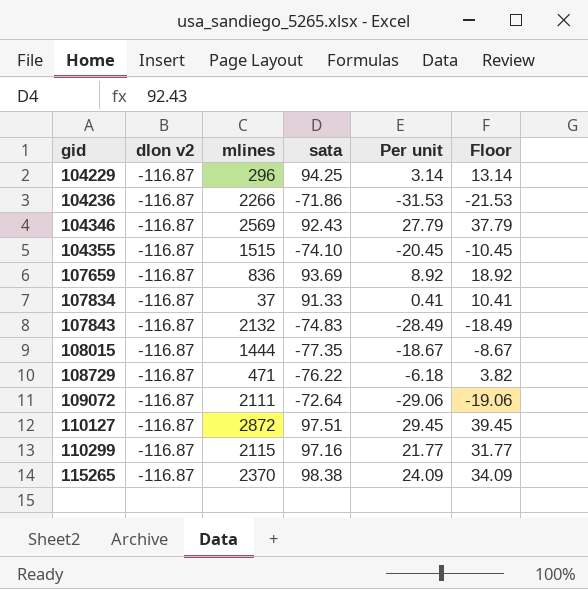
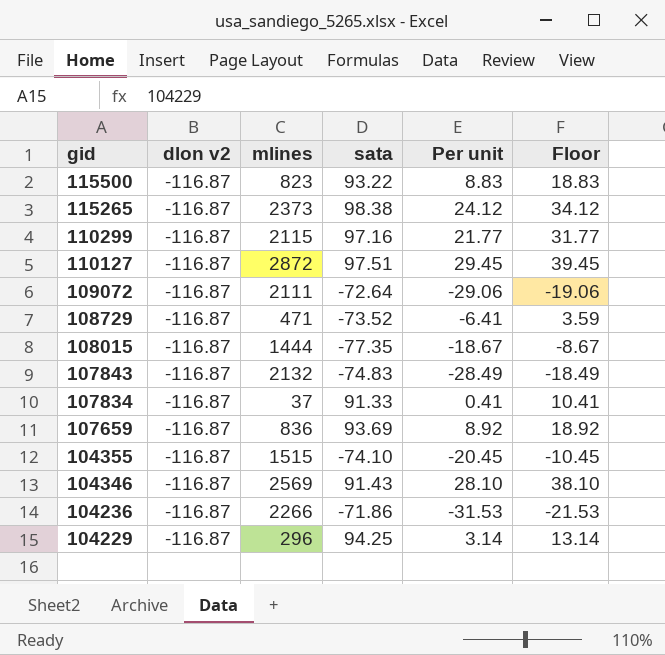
row order: gid ascending -> gid descending
row 115500: none -> -116.87 | 823 | 93.22 | 8.83 | 18.83
115265 | mlines: 2370 -> 2373
115265 | Per unit: 24.09 -> 24.12
115265 | Floor: 34.09 -> 34.12
108729 | sata: -76.22 -> -73.52
108729 | Per unit: -6.18 -> -6.41
108729 | Floor: 3.82 -> 3.59
104346 | sata: 92.43 -> 91.43
104346 | Per unit: 27.79 -> 28.10
104346 | Floor: 37.79 -> 38.10

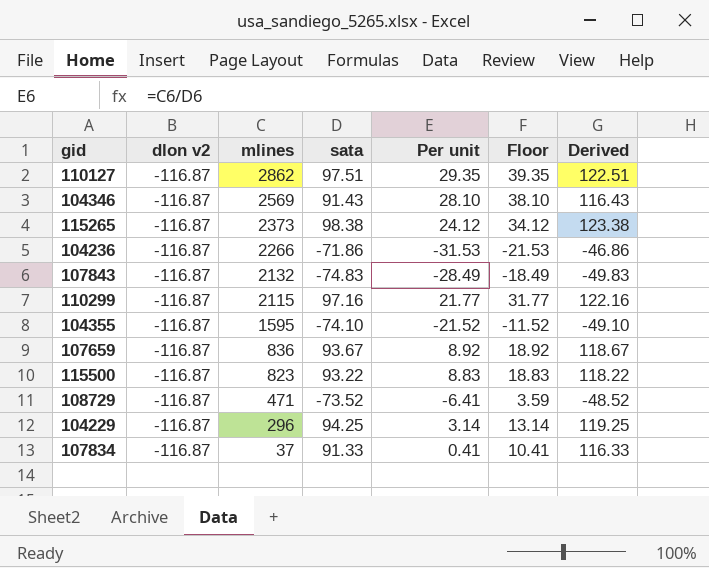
row order: gid descending -> mlines descending
column Derived | formula: none -> [sata] + 25
row 109072: -116.87 | 2111 | -72.64 | -29.06 | -19.06 -> none
row 108015: -116.87 | 1444 | -77.35 | -18.67 | -8.67 -> none
110127 | mlines: 2872 -> 2862
110127 | Per unit: 29.45 -> 29.35
110127 | Floor: 39.45 -> 39.35
104355 | mlines: 1515 -> 1595
104355 | Per unit: -20.45 -> -21.52
104355 | Floor: -10.45 -> -11.52
107659 | sata: 93.69 -> 93.67

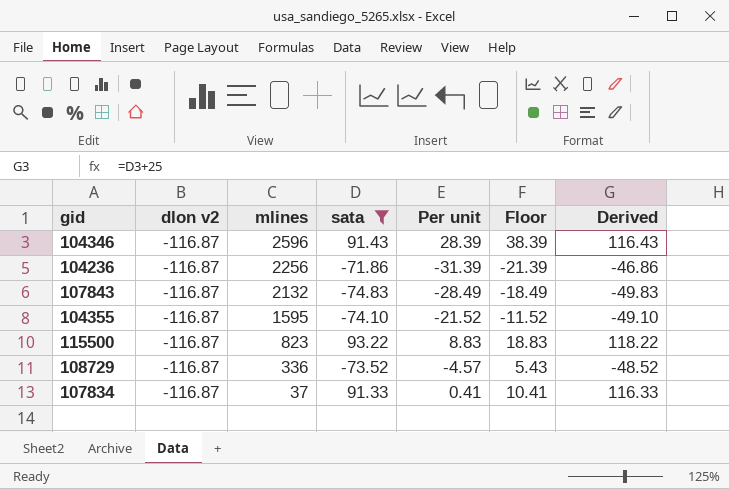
filter: none -> sata <= 93.22
104346 | mlines: 2569 -> 2596
104346 | Per unit: 28.10 -> 28.39
104346 | Floor: 38.10 -> 38.39
104236 | mlines: 2266 -> 2256
104236 | Per unit: -31.53 -> -31.39
104236 | Floor: -21.53 -> -21.39
108729 | mlines: 471 -> 336
108729 | Per unit: -6.41 -> -4.57
108729 | Floor: 3.59 -> 5.43

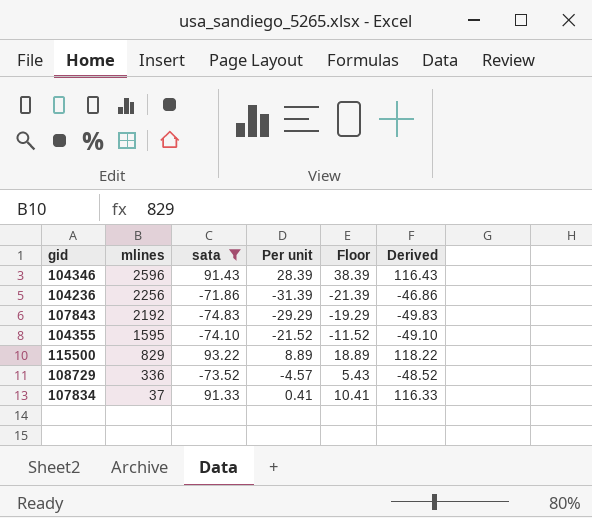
column dlon v2 | position: 2 -> none
107843 | mlines: 2132 -> 2192
107843 | Per unit: -28.49 -> -29.29
107843 | Floor: -18.49 -> -19.29
115500 | mlines: 823 -> 829
115500 | Per unit: 8.83 -> 8.89
115500 | Floor: 18.83 -> 18.89

